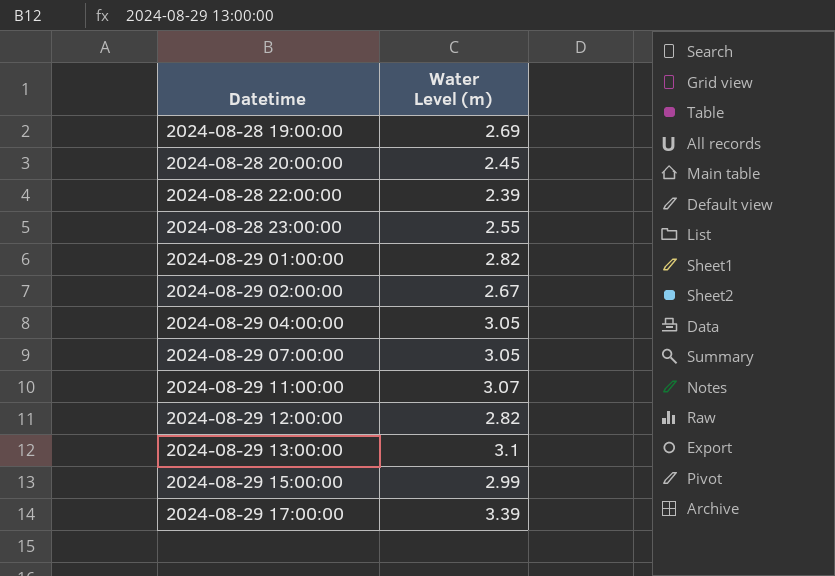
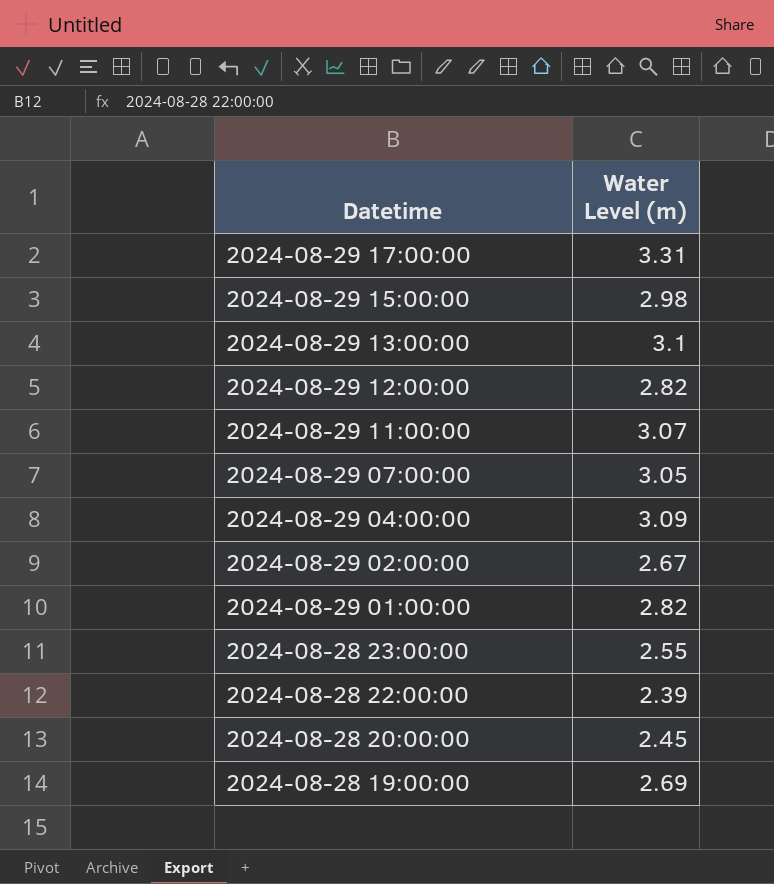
row order: Datetime ascending -> Datetime descending
2024-08-29 17:00:00 | Water Level (m): 3.39 -> 3.31
2024-08-29 15:00:00 | Water Level (m): 2.99 -> 2.98
2024-08-29 04:00:00 | Water Level (m): 3.05 -> 3.09

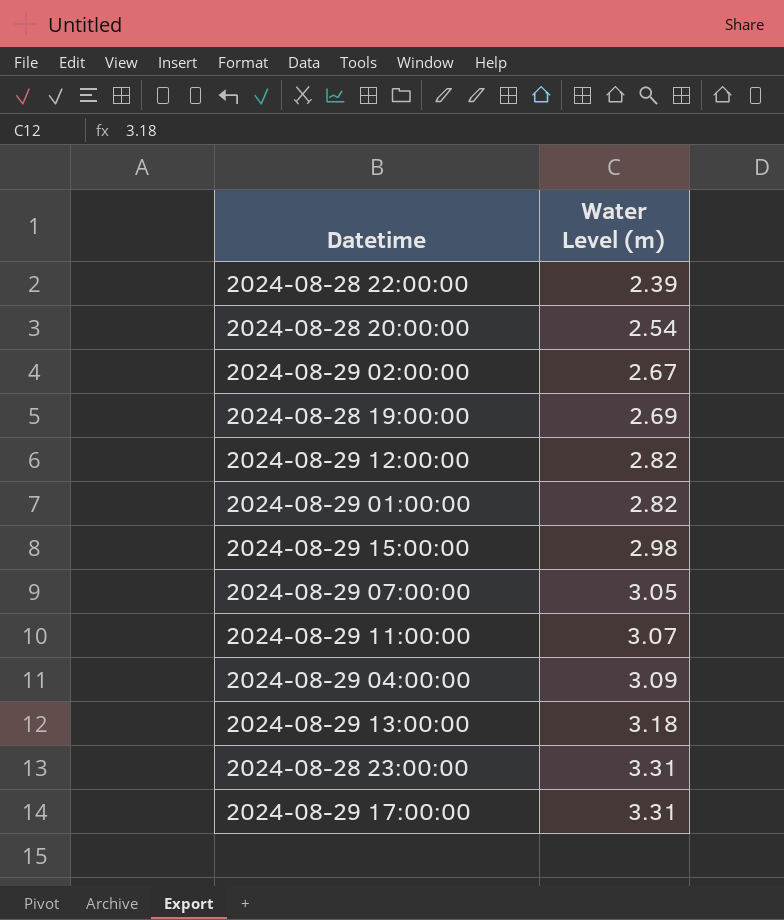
row order: Datetime descending -> Water Level (m) ascending
2024-08-28 20:00:00 | Water Level (m): 2.45 -> 2.54
2024-08-29 13:00:00 | Water Level (m): 3.1 -> 3.18
2024-08-28 23:00:00 | Water Level (m): 2.55 -> 3.31

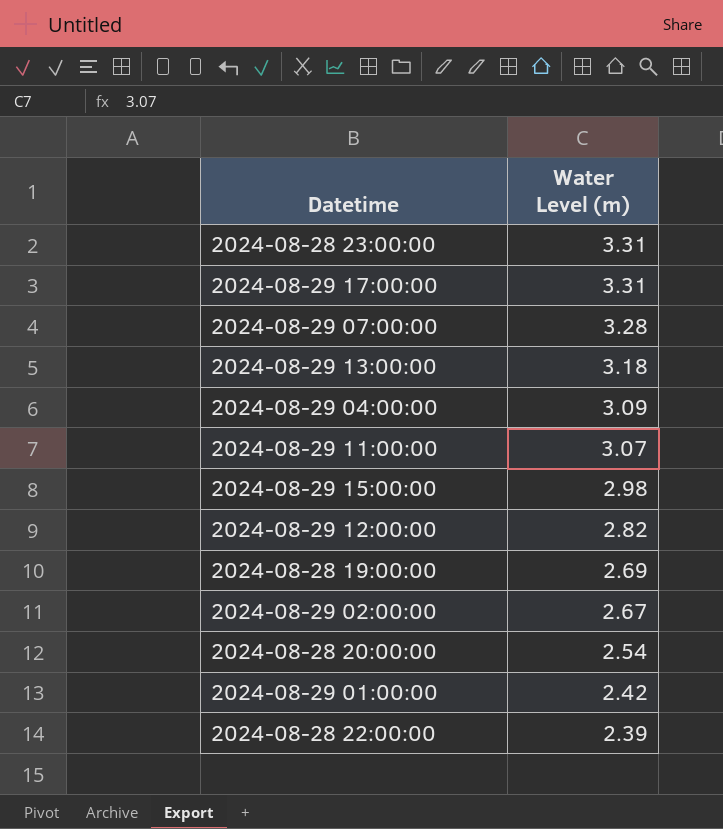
row order: Water Level (m) ascending -> Water Level (m) descending
2024-08-29 07:00:00 | Water Level (m): 3.05 -> 3.28
2024-08-29 01:00:00 | Water Level (m): 2.82 -> 2.42

